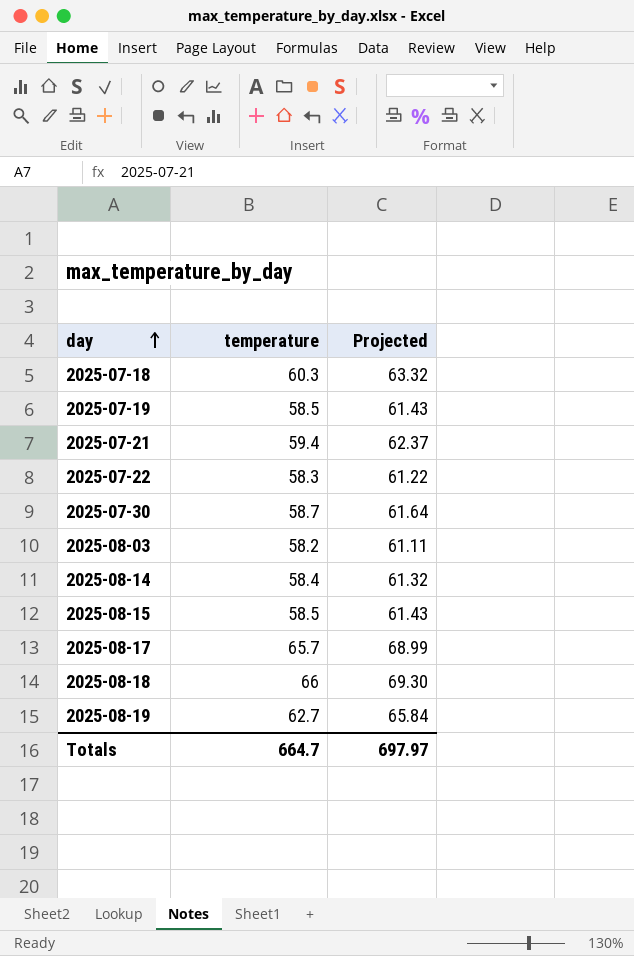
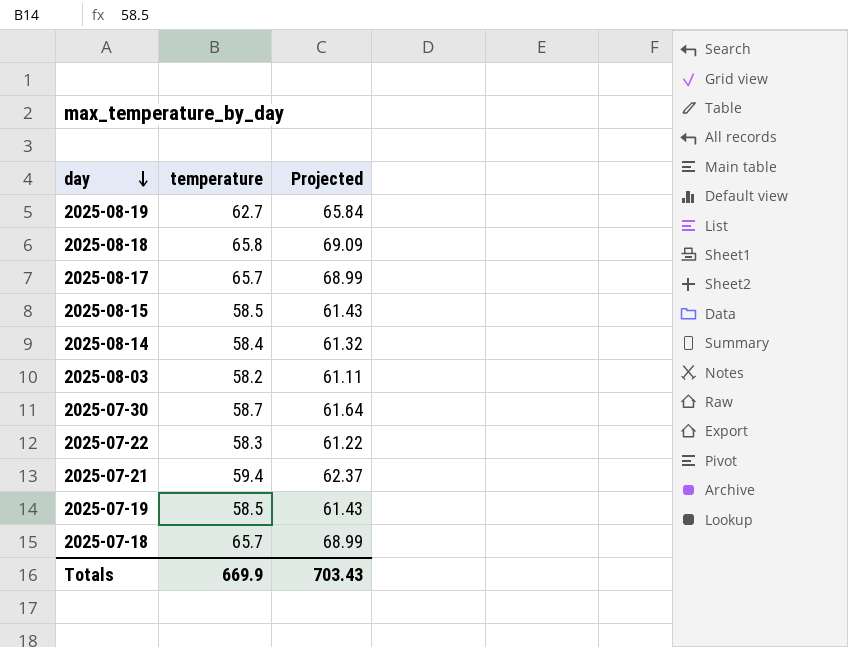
row order: day ascending -> day descending
2025-08-18 | temperature: 66 -> 65.8
2025-08-18 | Projected: 69.30 -> 69.09
2025-07-18 | temperature: 60.3 -> 65.7
2025-07-18 | Projected: 63.32 -> 68.99
Totals | temperature: 664.7 -> 669.9
Totals | Projected: 697.97 -> 703.43

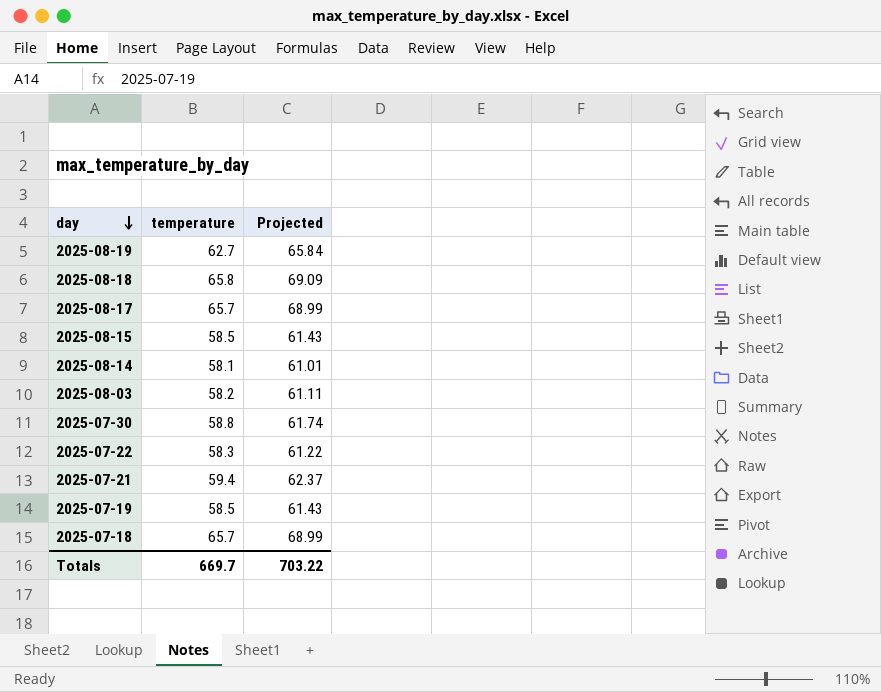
2025-08-14 | temperature: 58.4 -> 58.1
2025-08-14 | Projected: 61.32 -> 61.01
2025-07-30 | temperature: 58.7 -> 58.8
2025-07-30 | Projected: 61.64 -> 61.74
Totals | temperature: 669.9 -> 669.7
Totals | Projected: 703.43 -> 703.22

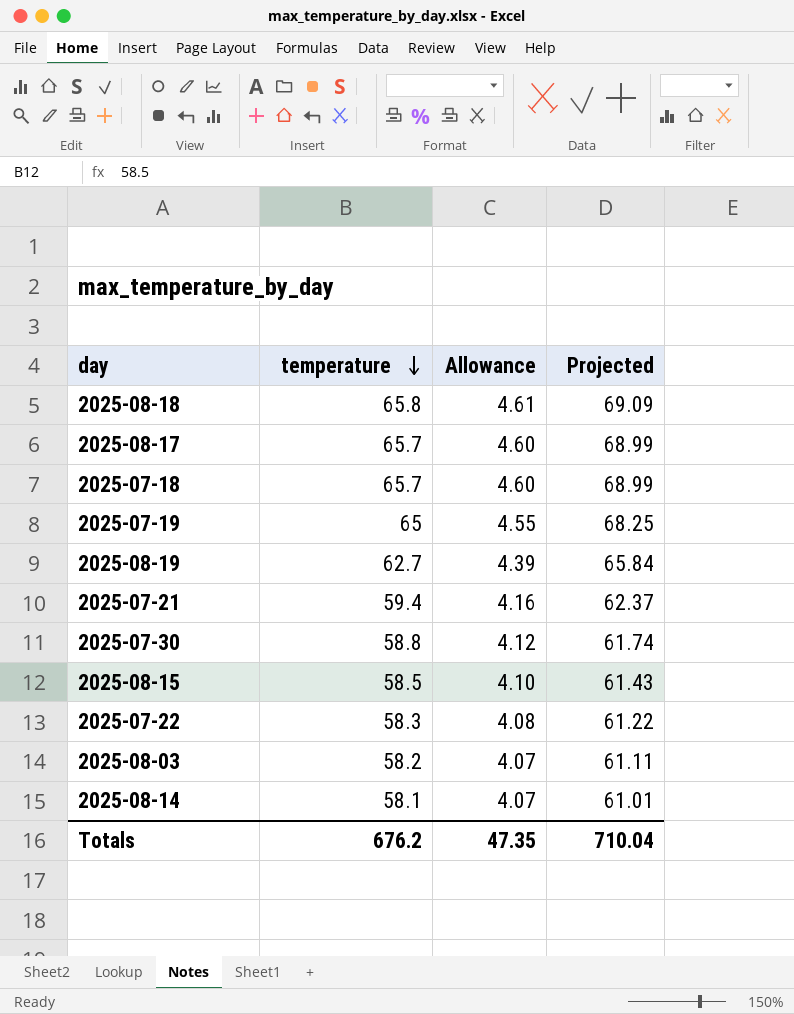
row order: day descending -> temperature descending
column Allowance | formula: none -> [temperature] * 0.07
2025-07-19 | temperature: 58.5 -> 65
2025-07-19 | Projected: 61.43 -> 68.25
Totals | temperature: 669.7 -> 676.2
Totals | Projected: 703.22 -> 710.04

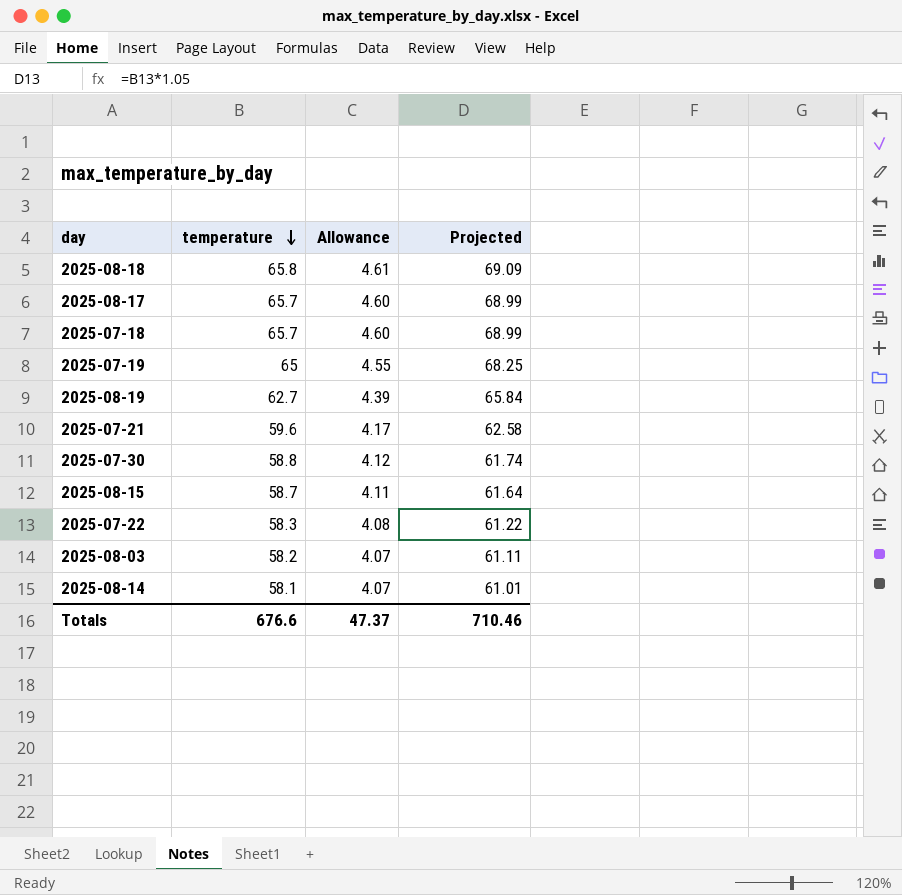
2025-07-21 | temperature: 59.4 -> 59.6
2025-07-21 | Allowance: 4.16 -> 4.17
2025-07-21 | Projected: 62.37 -> 62.58
2025-08-15 | temperature: 58.5 -> 58.7
2025-08-15 | Allowance: 4.10 -> 4.11
2025-08-15 | Projected: 61.43 -> 61.64
Totals | temperature: 676.2 -> 676.6
Totals | Allowance: 47.35 -> 47.37
Totals | Projected: 710.04 -> 710.46

